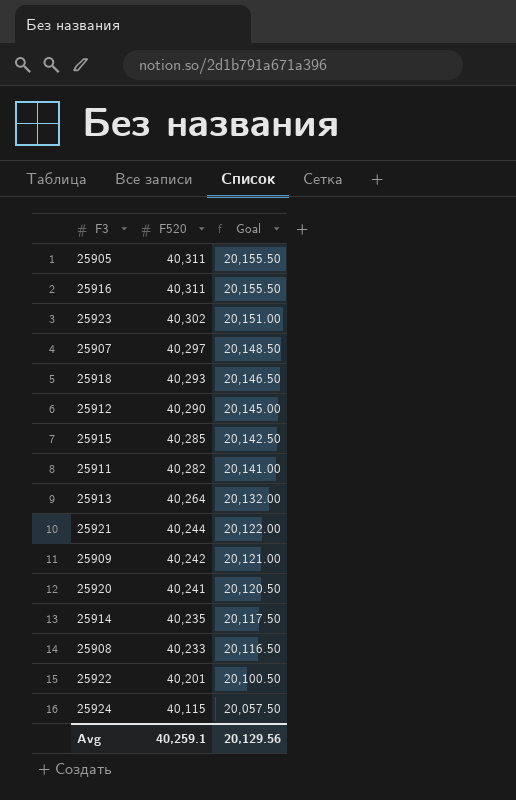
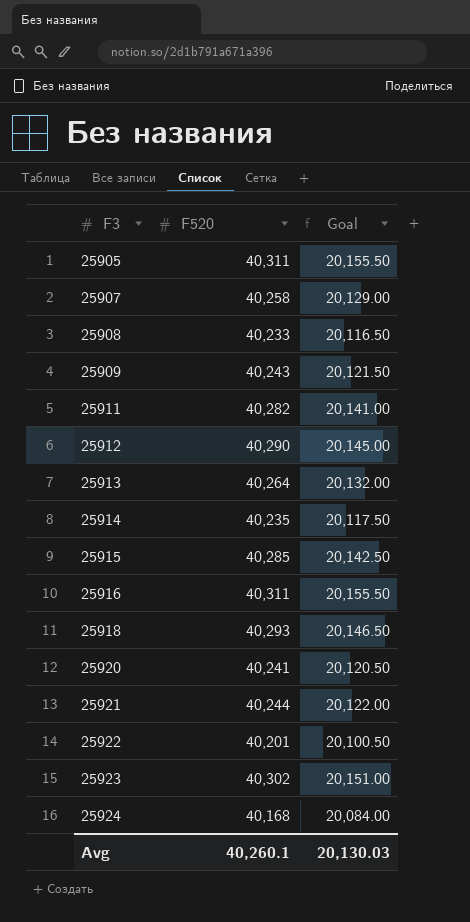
row order: F520 descending -> F3 ascending
25907 | F520: 40,297 -> 40,258
25907 | Goal: 20,148.50 -> 20,129.00
25909 | F520: 40,242 -> 40,243
25909 | Goal: 20,121.00 -> 20,121.50
25924 | F520: 40,115 -> 40,168
25924 | Goal: 20,057.50 -> 20,084.00
Avg | F520: 40,259.1 -> 40,260.1
Avg | Goal: 20,129.56 -> 20,130.03

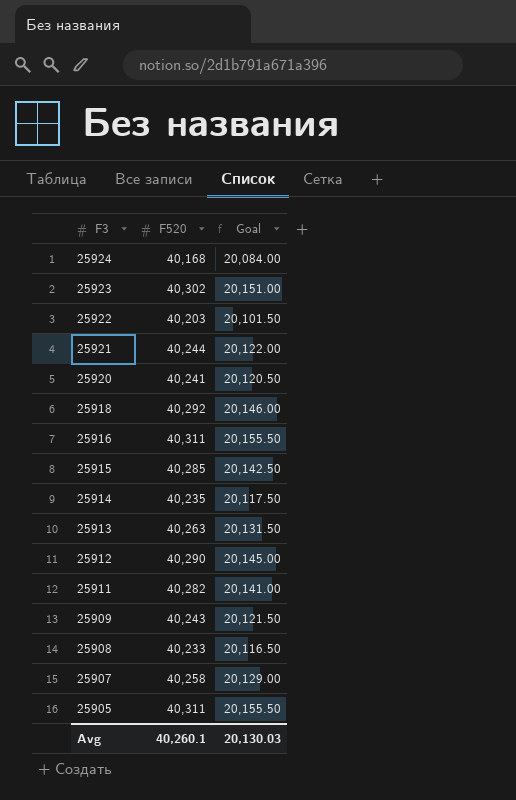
row order: F3 ascending -> F3 descending
25922 | F520: 40,201 -> 40,203
25922 | Goal: 20,100.50 -> 20,101.50
25918 | F520: 40,293 -> 40,292
25918 | Goal: 20,146.50 -> 20,146.00
25913 | F520: 40,264 -> 40,263
25913 | Goal: 20,132.00 -> 20,131.50

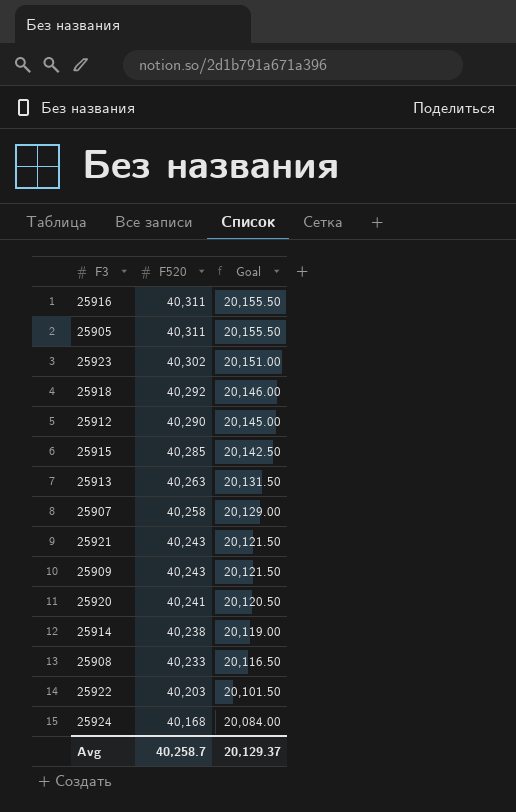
row order: F3 descending -> F520 descending
row 25911: 40,282 | 20,141.00 -> none
25921 | F520: 40,244 -> 40,243
25921 | Goal: 20,122.00 -> 20,121.50
25914 | F520: 40,235 -> 40,238
25914 | Goal: 20,117.50 -> 20,119.00
Avg | F520: 40,260.1 -> 40,258.7
Avg | Goal: 20,130.03 -> 20,129.37

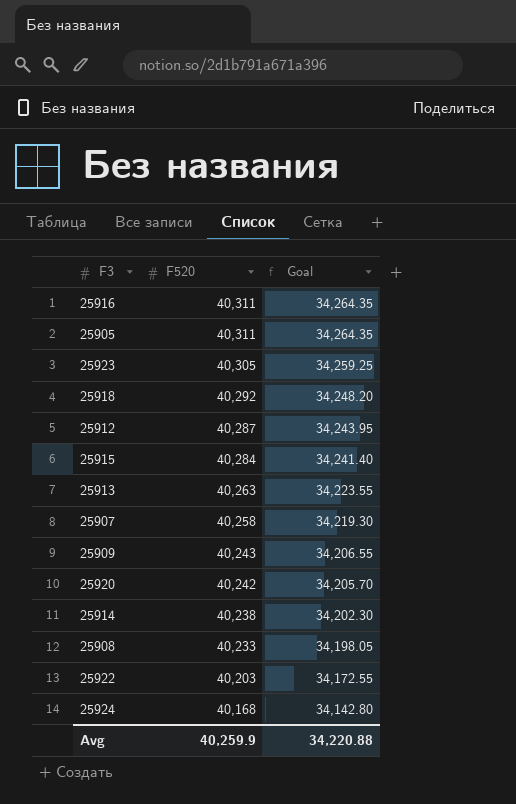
column Goal | formula: [F520] * 0.5 -> [F520] * 0.85
row 25921: 40,243 | 20,121.50 -> none
25923 | F520: 40,302 -> 40,305
25912 | F520: 40,290 -> 40,287
25915 | F520: 40,285 -> 40,284
25920 | F520: 40,241 -> 40,242
Avg | F520: 40,258.7 -> 40,259.9
Avg | Goal: 20,129.37 -> 34,220.88

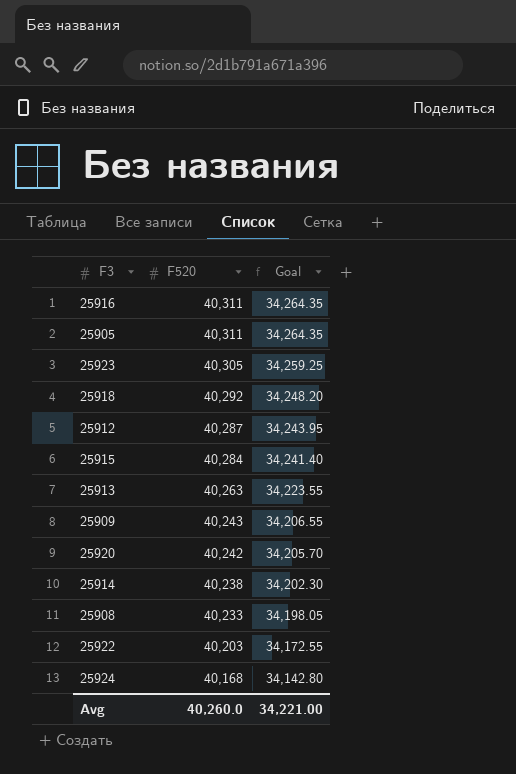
row 25907: 40,258 | 34,219.30 -> none
Avg | F520: 40,259.9 -> 40,260.0
Avg | Goal: 34,220.88 -> 34,221.00

